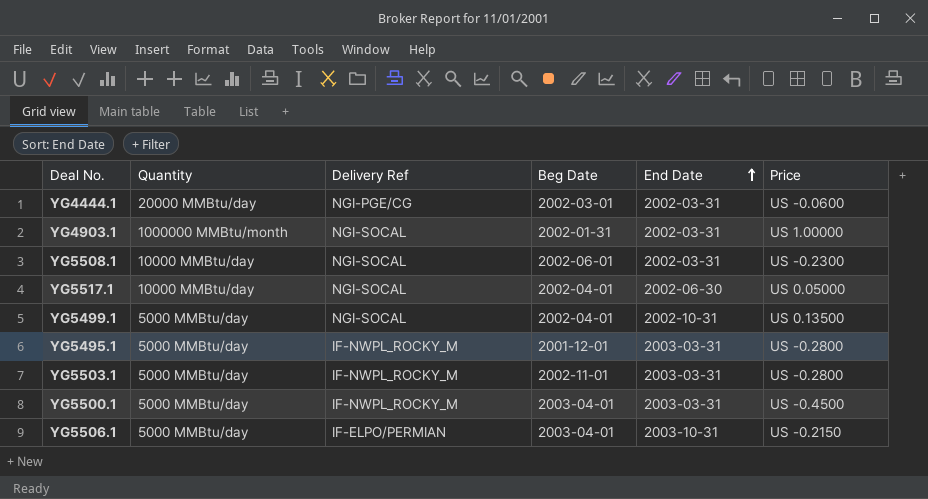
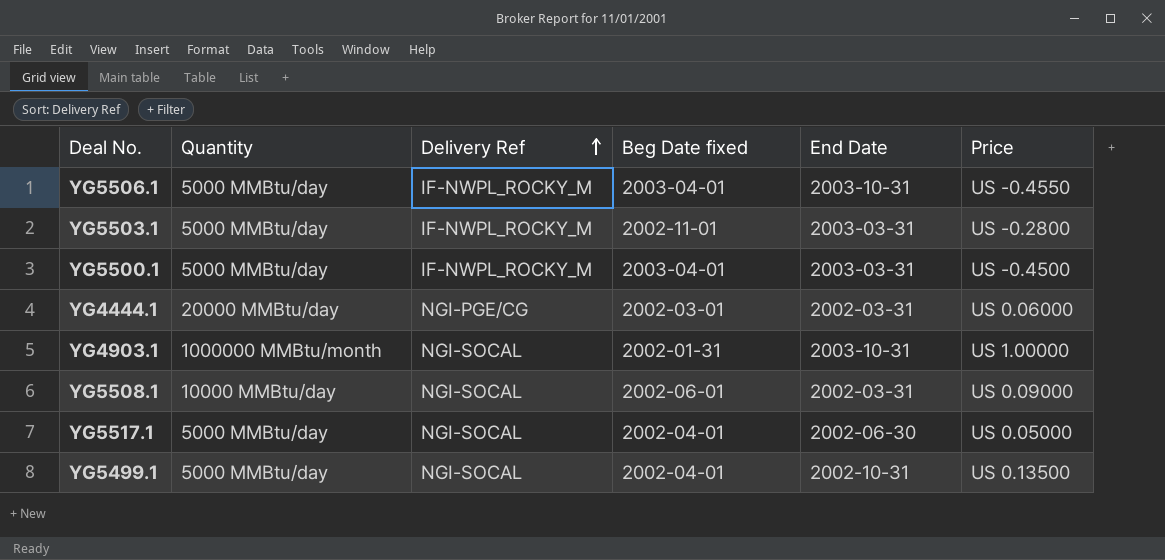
row order: End Date ascending -> Delivery Ref ascending
column name: Beg Date -> Beg Date fixed
row YG5495.1: 5000 MMBtu/day | IF-NWPL_ROCKY_M | 2001-12-01 | 2003-03-31 | US -0.2800 -> none
YG5506.1 | Delivery Ref: IF-ELPO/PERMIAN -> IF-NWPL_ROCKY_M
YG5506.1 | Price: US -0.2150 -> US -0.4550
YG4444.1 | Price: US -0.0600 -> US 0.06000
YG4903.1 | End Date: 2002-03-31 -> 2003-10-31
YG5508.1 | Price: US -0.2300 -> US 0.09000
YG5517.1 | Quantity: 10000 MMBtu/day -> 5000 MMBtu/day

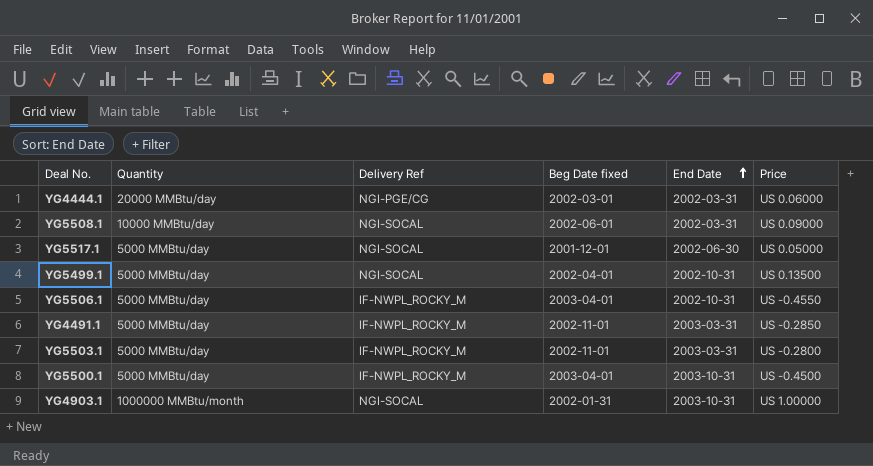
row order: Delivery Ref ascending -> End Date ascending
YG5517.1 | Beg Date fixed: 2002-04-01 -> 2001-12-01
YG5506.1 | End Date: 2003-10-31 -> 2002-10-31
row YG4491.1: none -> 5000 MMBtu/day | IF-NWPL_ROCKY_M | 2002-11-01 | 2003-03-31 | US -0.2850
YG5500.1 | End Date: 2003-03-31 -> 2003-10-31

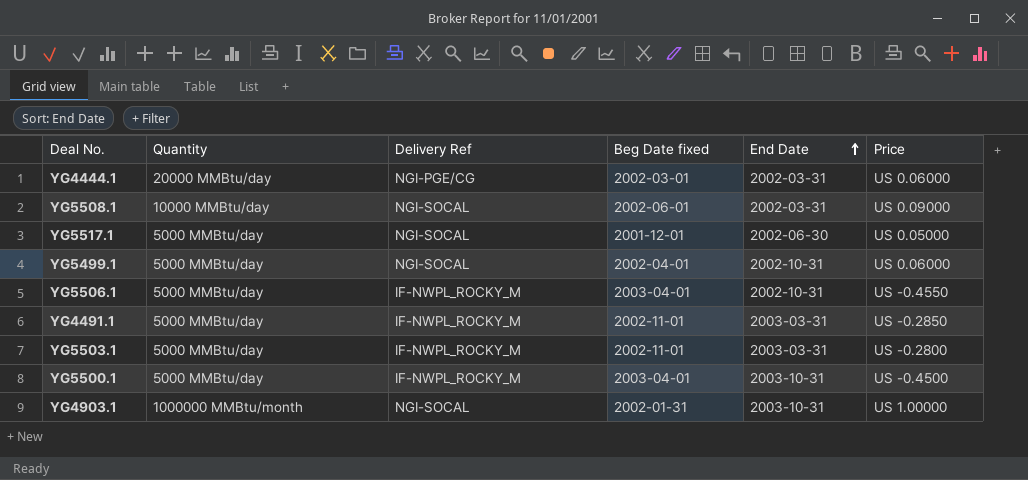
YG5499.1 | Price: US 0.13500 -> US 0.06000

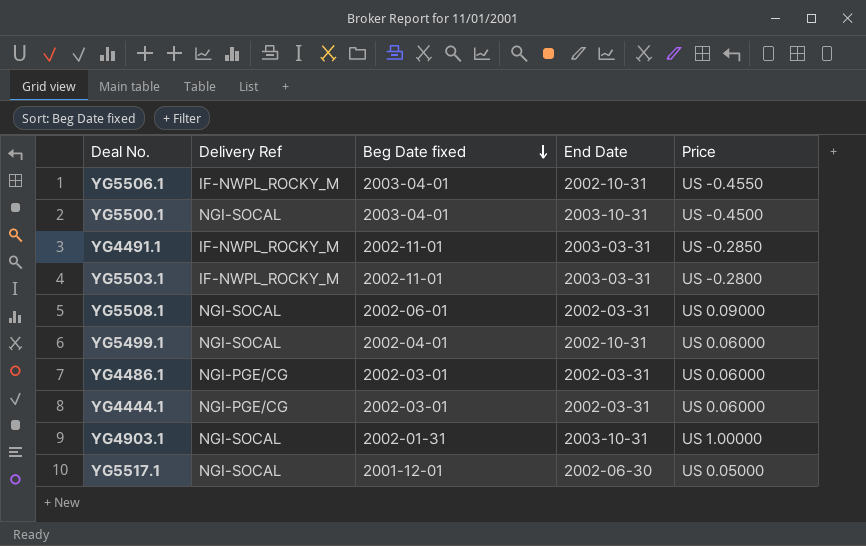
row order: End Date ascending -> Beg Date fixed descending
column Quantity | position: 2 -> none
YG5500.1 | Delivery Ref: IF-NWPL_ROCKY_M -> NGI-SOCAL
row YG4486.1: none -> NGI-PGE/CG | 2002-03-01 | 2002-03-31 | US 0.06000

